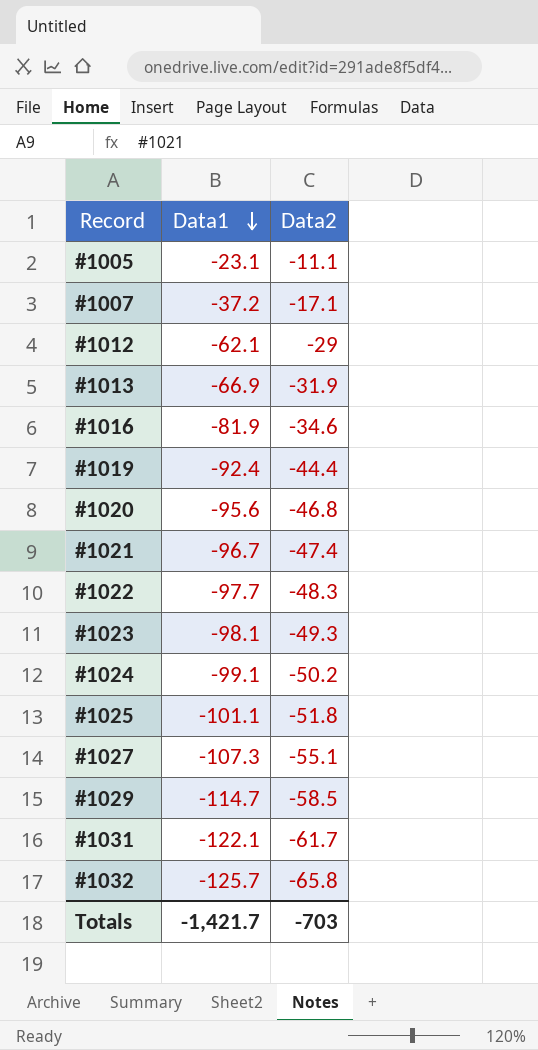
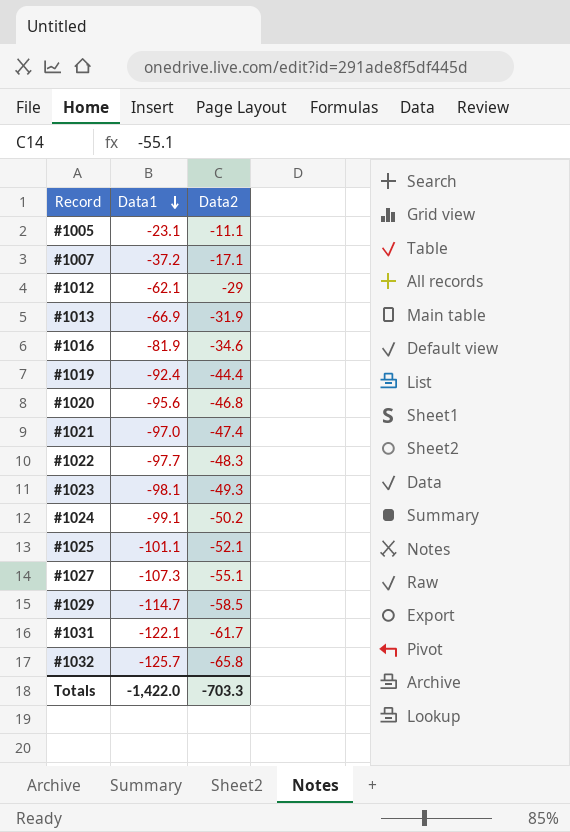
#1021 | Data1: -96.7 -> -97.0
#1025 | Data2: -51.8 -> -52.1
Totals | Data1: -1,421.7 -> -1,422.0
Totals | Data2: -703 -> -703.3

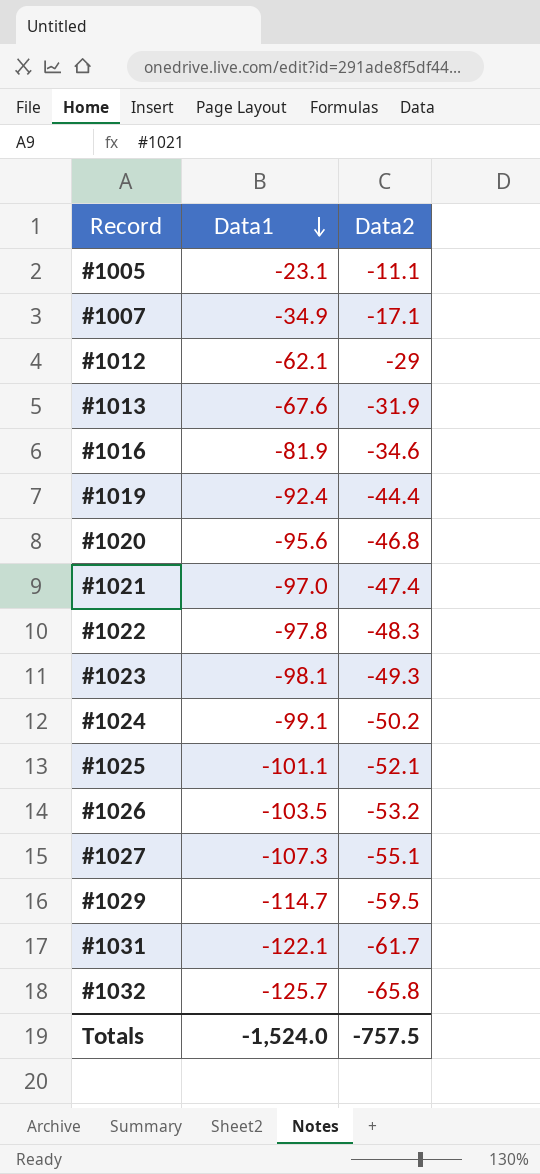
#1007 | Data1: -37.2 -> -34.9
#1013 | Data1: -66.9 -> -67.6
#1022 | Data1: -97.7 -> -97.8
row #1026: none -> -103.5 | -53.2
#1029 | Data2: -58.5 -> -59.5
Totals | Data1: -1,422.0 -> -1,524.0
Totals | Data2: -703.3 -> -757.5

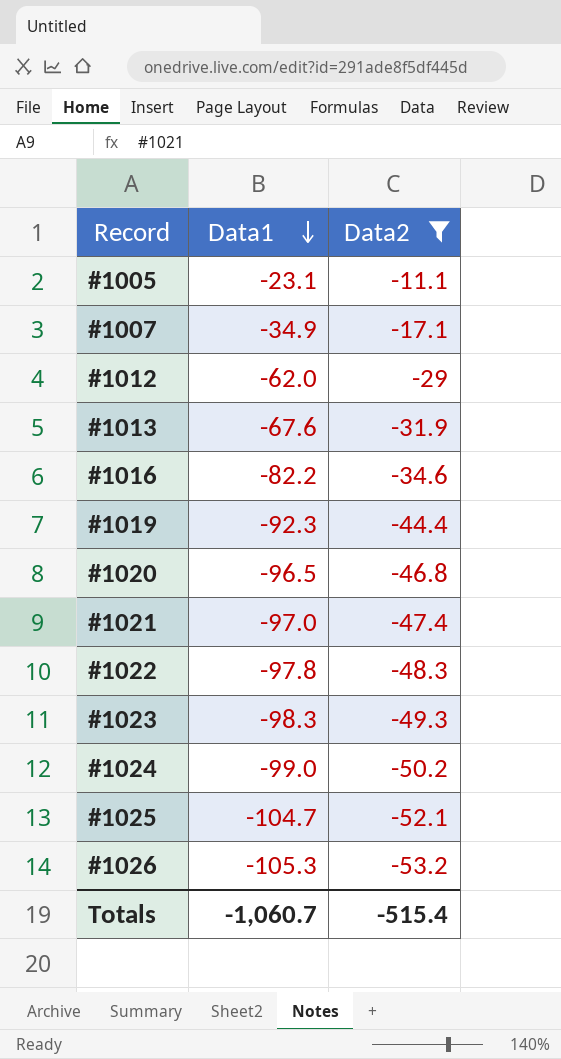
filter: none -> Data2 >= -53.2
#1012 | Data1: -62.1 -> -62.0
#1016 | Data1: -81.9 -> -82.2
#1019 | Data1: -92.4 -> -92.3
#1020 | Data1: -95.6 -> -96.5
#1023 | Data1: -98.1 -> -98.3
#1024 | Data1: -99.1 -> -99.0
#1025 | Data1: -101.1 -> -104.7
#1026 | Data1: -103.5 -> -105.3
Totals | Data1: -1,524.0 -> -1,060.7
Totals | Data2: -757.5 -> -515.4

